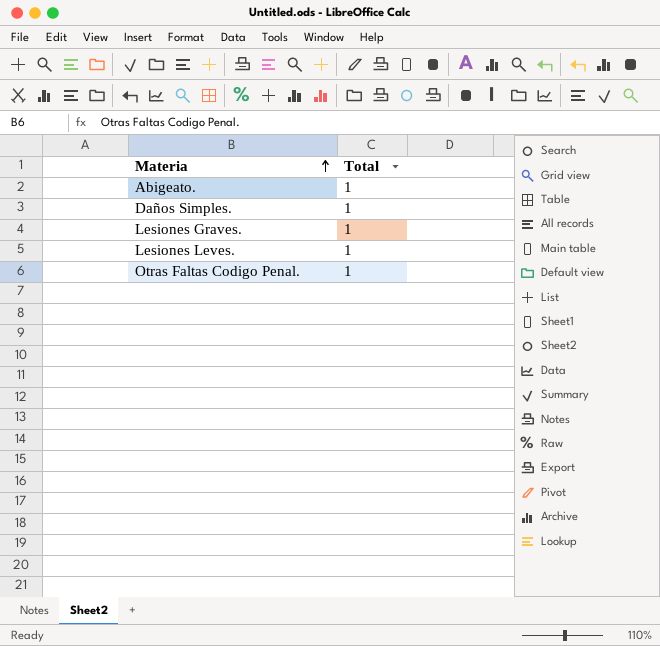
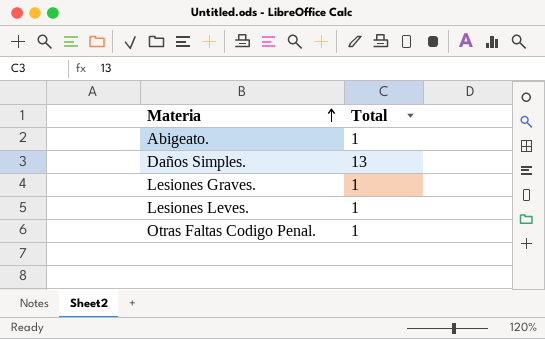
Daños Simples. | Total: 1 -> 13

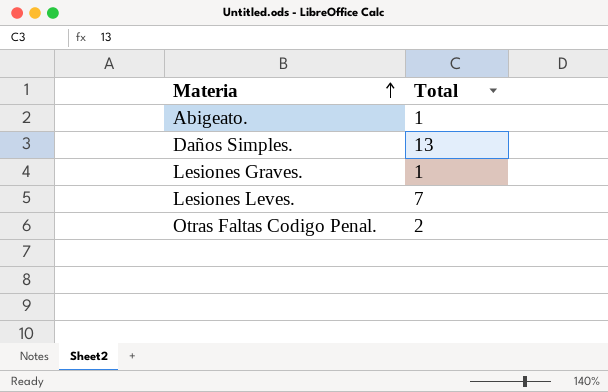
Lesiones Leves. | Total: 1 -> 7
Otras Faltas Codigo Penal. | Total: 1 -> 2

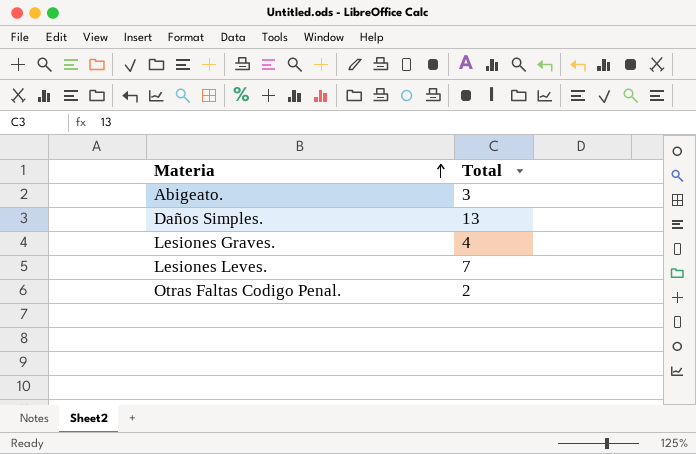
Abigeato. | Total: 1 -> 3
Lesiones Graves. | Total: 1 -> 4

